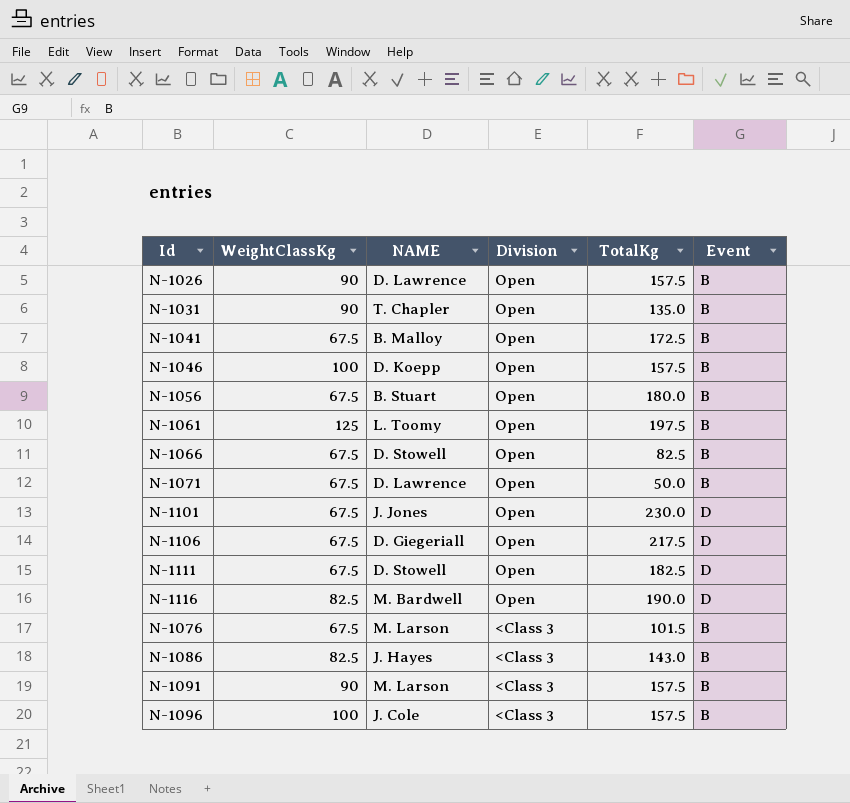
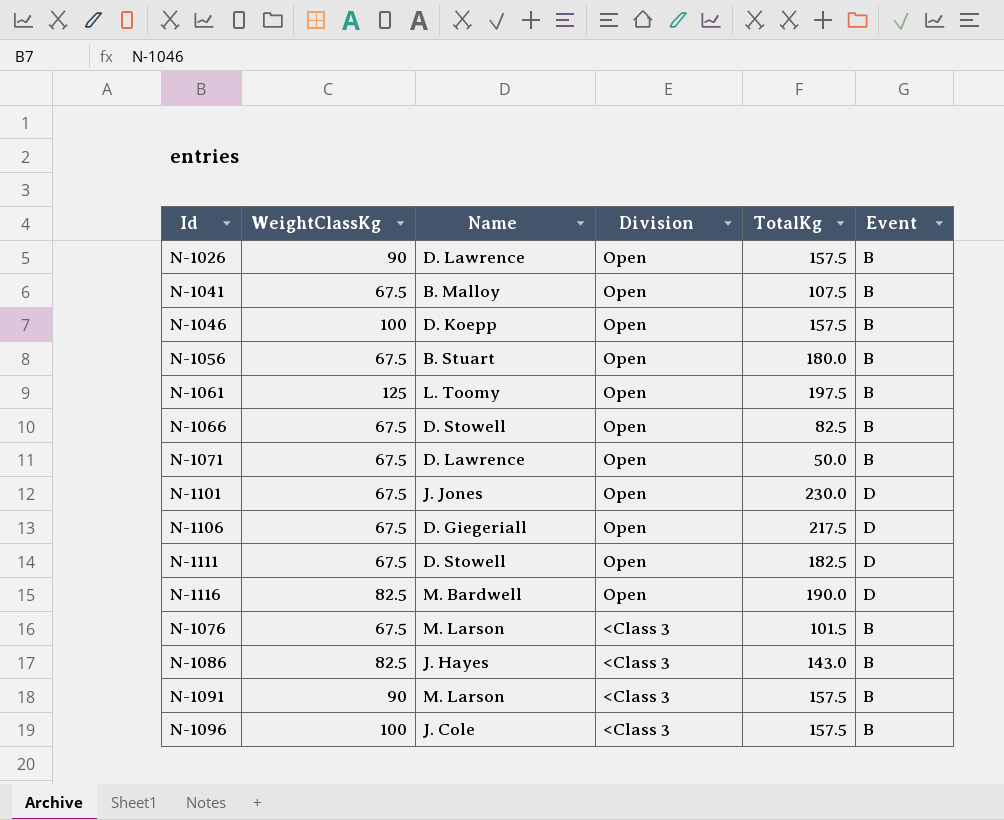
column name: NAME -> Name
row N-1031: 90 | T. Chapler | Open | 135.0 | B -> none
N-1041 | TotalKg: 172.5 -> 107.5

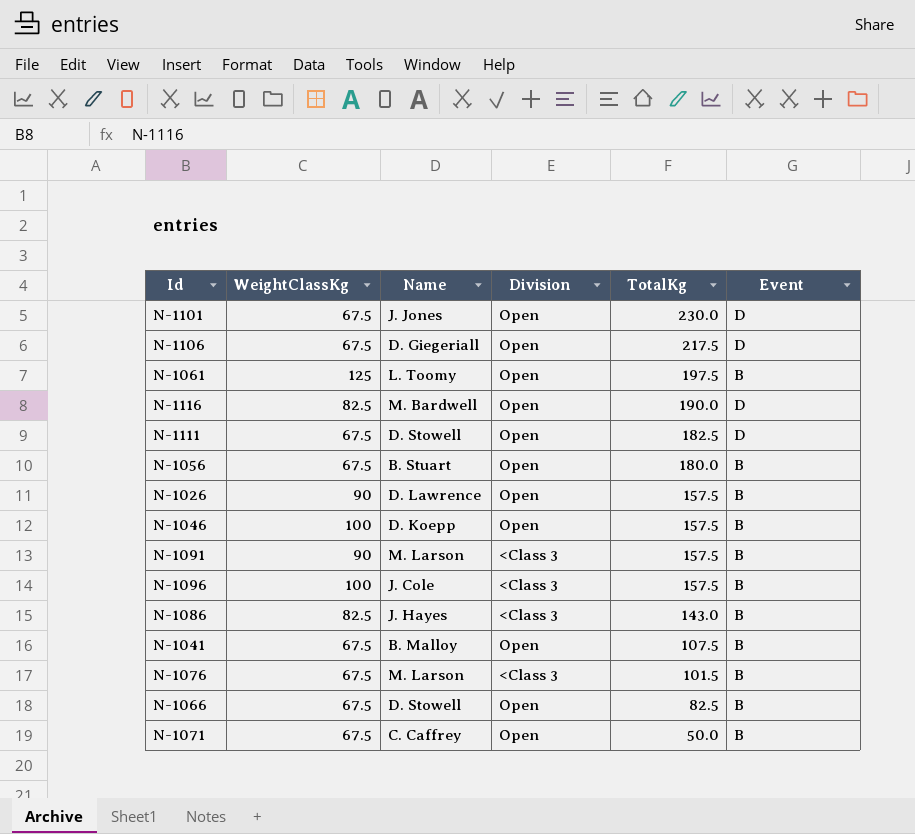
row order: Division descending -> TotalKg descending
N-1071 | Name: D. Lawrence -> C. Caffrey

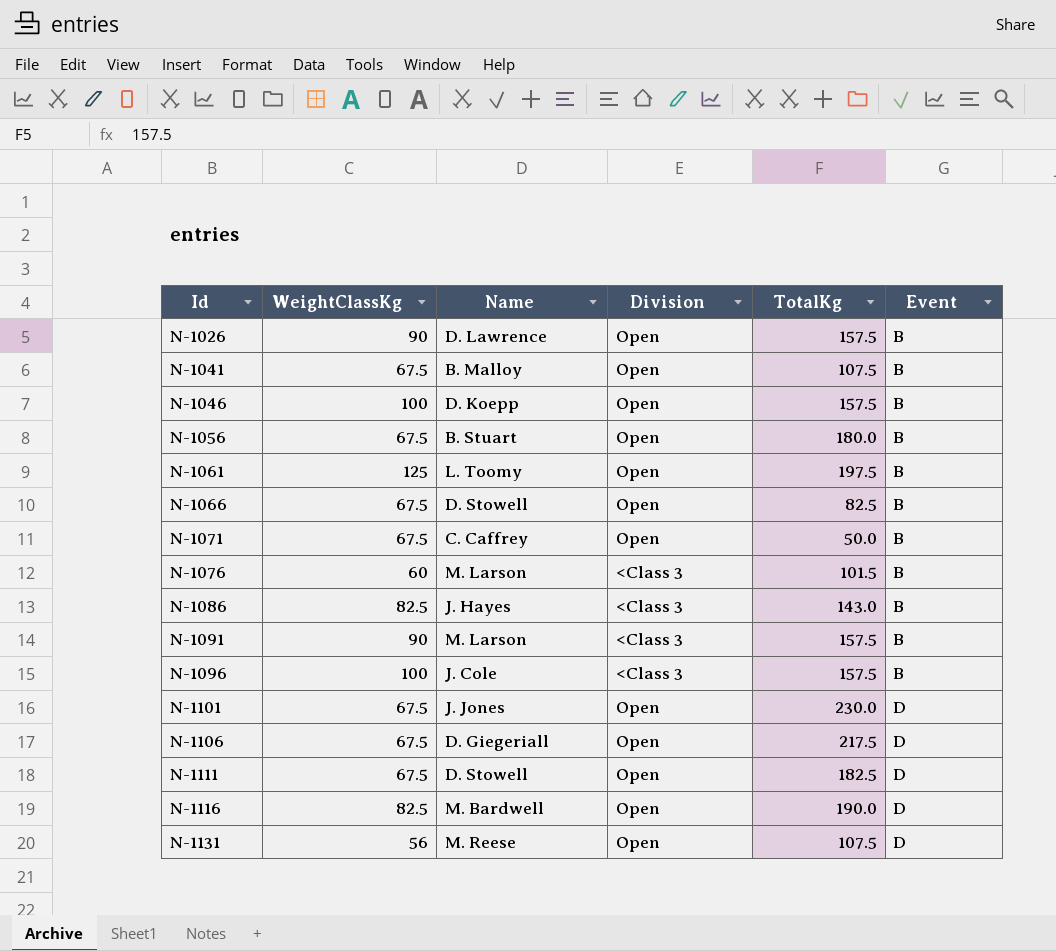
row order: TotalKg descending -> Id ascending
N-1076 | WeightClassKg: 67.5 -> 60
row N-1131: none -> 56 | M. Reese | Open | 107.5 | D

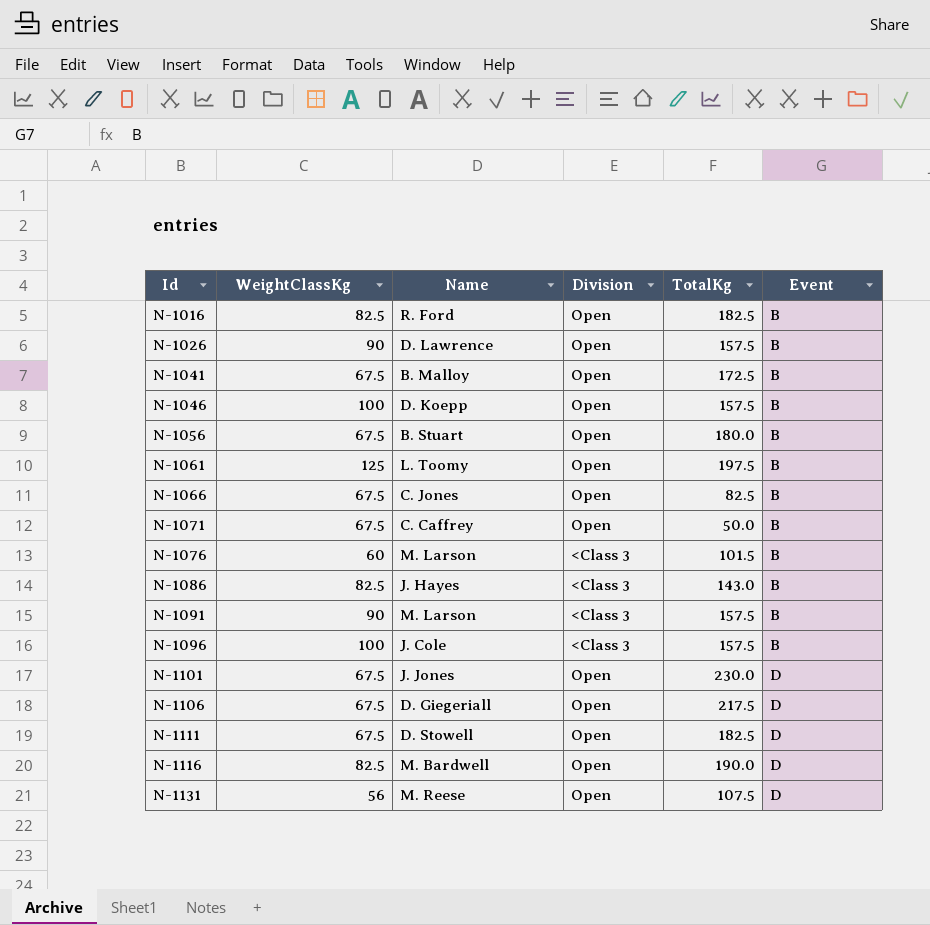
row N-1016: none -> 82.5 | R. Ford | Open | 182.5 | B
N-1041 | TotalKg: 107.5 -> 172.5
N-1066 | Name: D. Stowell -> C. Jones

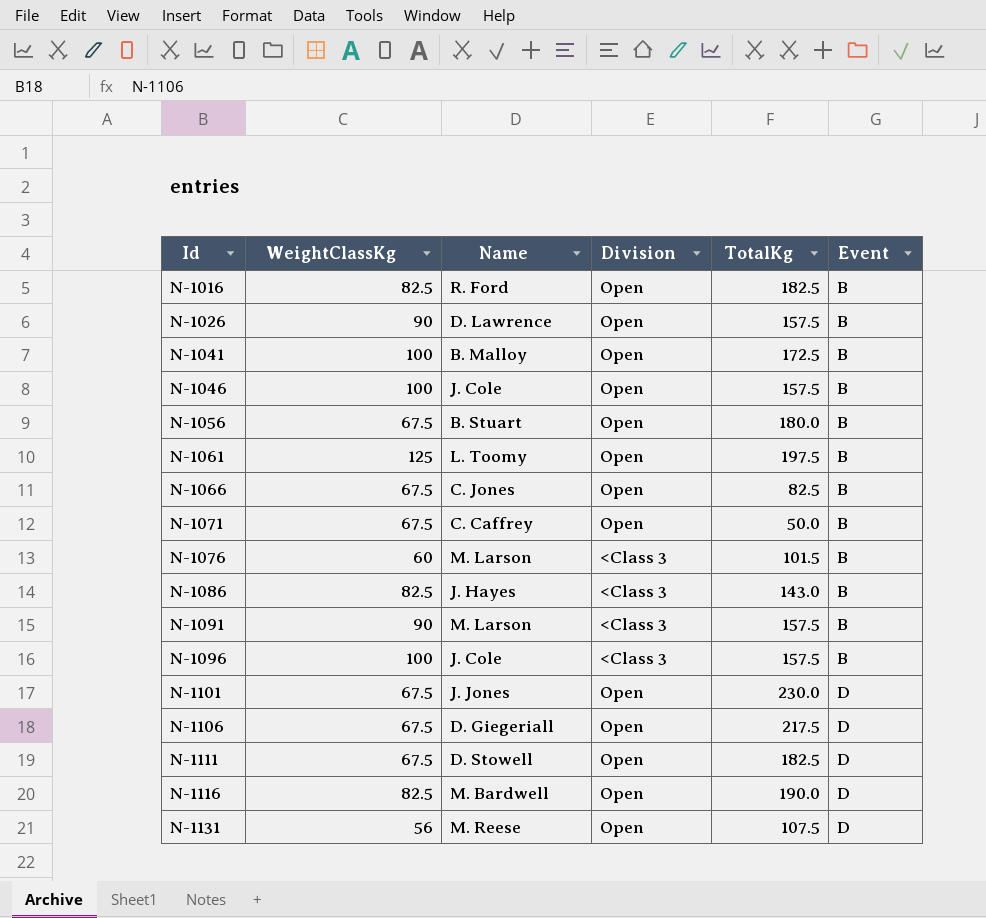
N-1041 | WeightClassKg: 67.5 -> 100
N-1046 | Name: D. Koepp -> J. Cole

